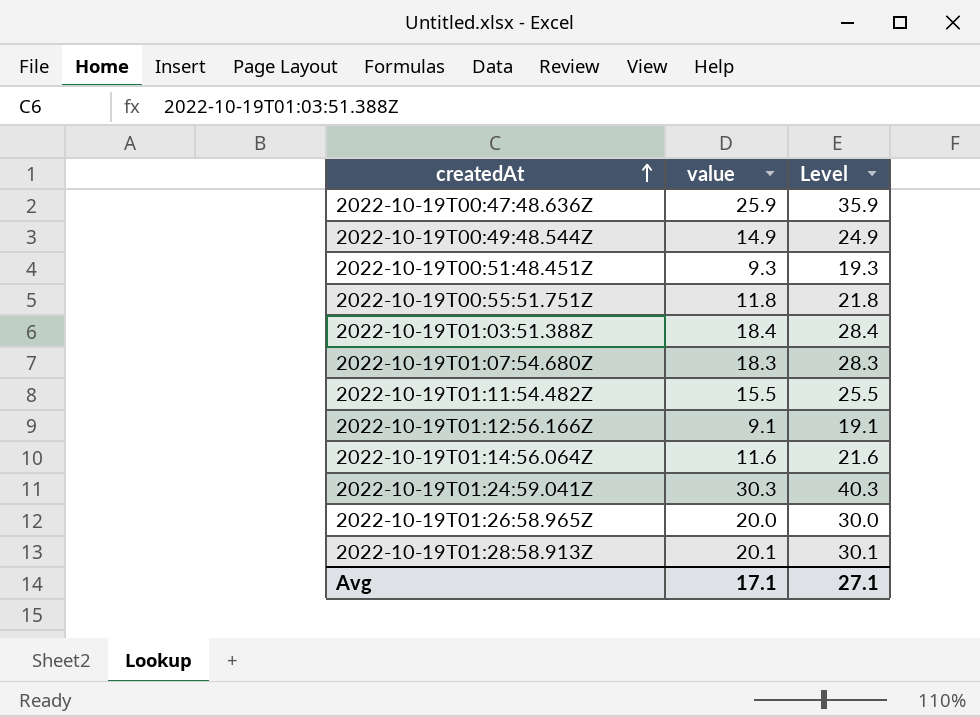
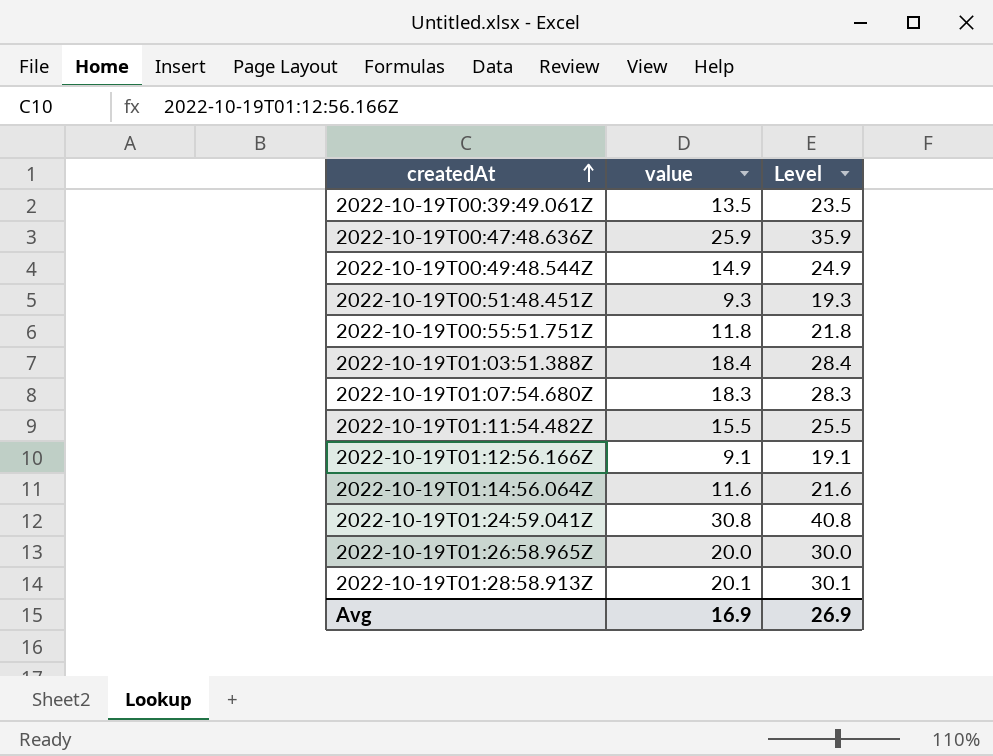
row 2022-10-19T00:39:49.061Z: none -> 13.5 | 23.5
2022-10-19T01:24:59.041Z | value: 30.3 -> 30.8
2022-10-19T01:24:59.041Z | Level: 40.3 -> 40.8
Avg | value: 17.1 -> 16.9
Avg | Level: 27.1 -> 26.9

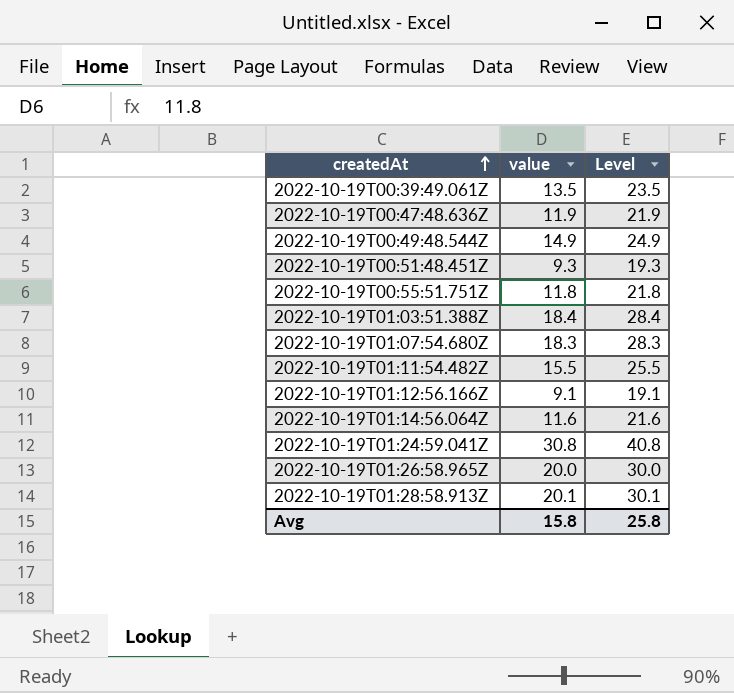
2022-10-19T00:47:48.636Z | value: 25.9 -> 11.9
2022-10-19T00:47:48.636Z | Level: 35.9 -> 21.9
Avg | value: 16.9 -> 15.8
Avg | Level: 26.9 -> 25.8

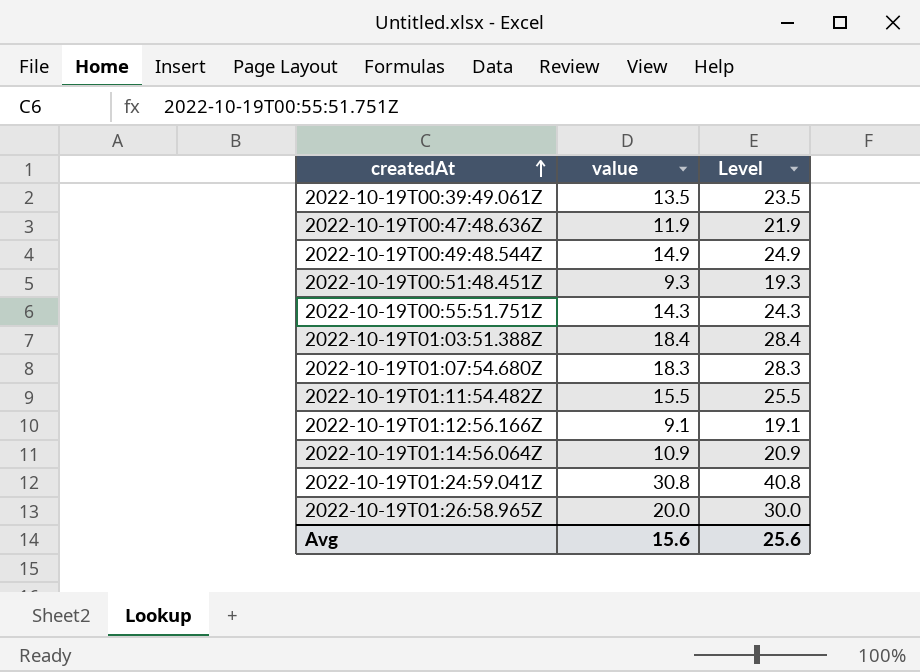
row 2022-10-19T01:28:58.913Z: 20.1 | 30.1 -> none
2022-10-19T00:55:51.751Z | value: 11.8 -> 14.3
2022-10-19T00:55:51.751Z | Level: 21.8 -> 24.3
2022-10-19T01:14:56.064Z | value: 11.6 -> 10.9
2022-10-19T01:14:56.064Z | Level: 21.6 -> 20.9
Avg | value: 15.8 -> 15.6
Avg | Level: 25.8 -> 25.6

